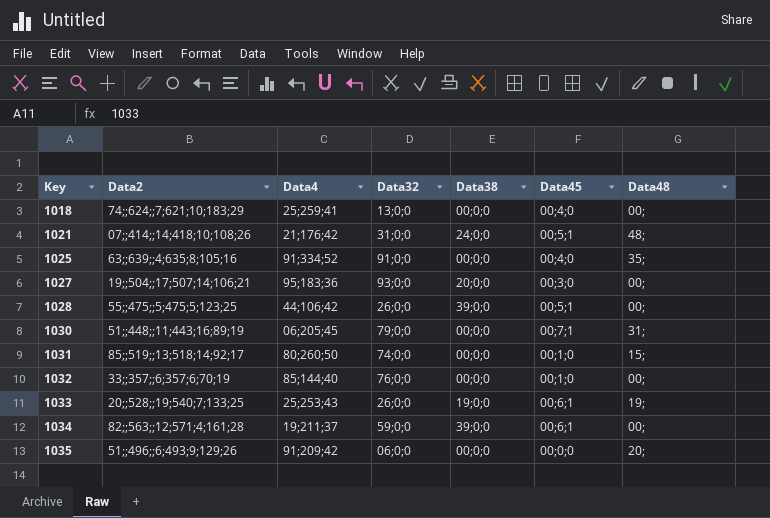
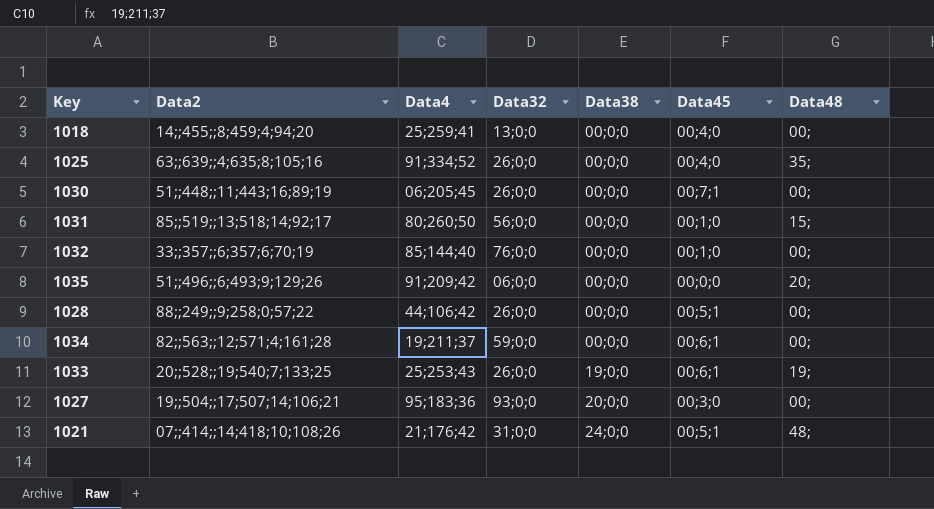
row order: Key ascending -> Data38 ascending
1018 | Data2: 74;;624;;7;621;10;183;29 -> 14;;455;;8;459;4;94;20
1025 | Data32: 91;0;0 -> 26;0;0
1030 | Data32: 79;0;0 -> 26;0;0
1030 | Data48: 31; -> 00;
1031 | Data32: 74;0;0 -> 56;0;0
1028 | Data2: 55;;475;;5;475;5;123;25 -> 88;;249;;9;258;0;57;22
1028 | Data38: 39;0;0 -> 00;0;0
1034 | Data38: 39;0;0 -> 00;0;0

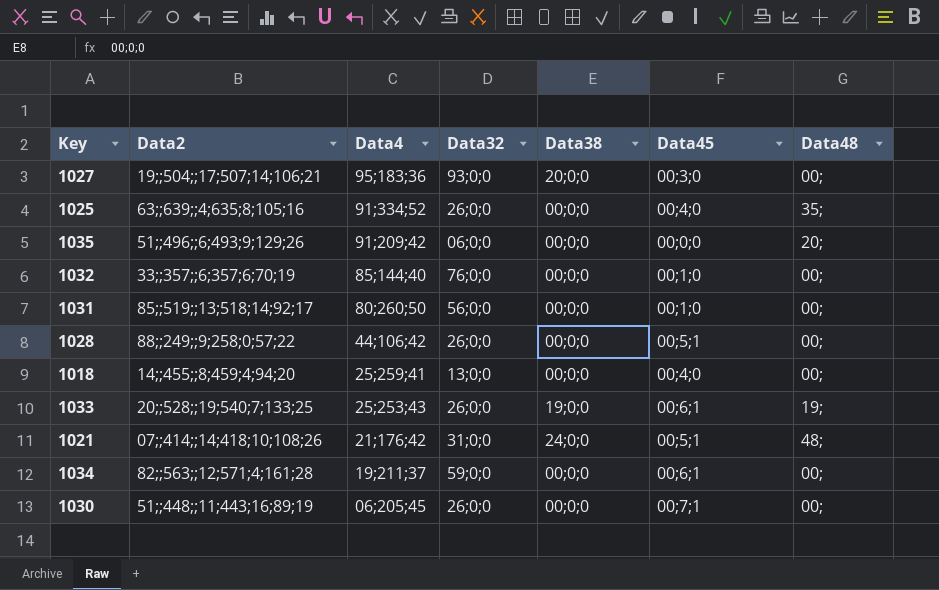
row order: Data38 ascending -> Data4 descending
1031 | Data48: 15; -> 00;

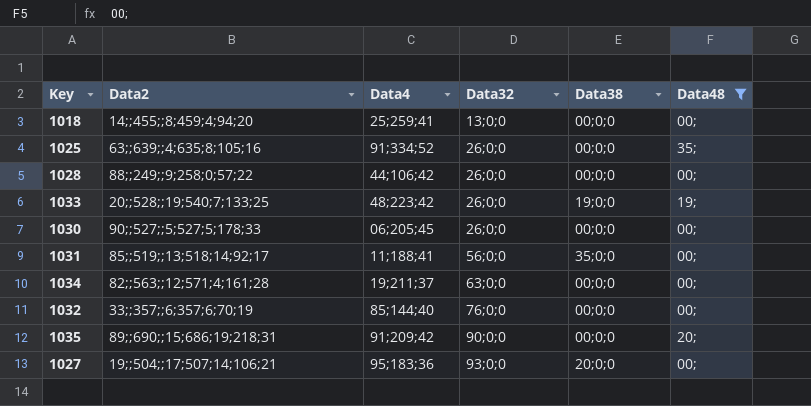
filter: none -> Data48 != 48;
row order: Data4 descending -> Data32 ascending
column Data45 | position: 6 -> none
1033 | Data4: 25;253;43 -> 48;223;42
1030 | Data2: 51;;448;;11;443;16;89;19 -> 90;;527;;5;527;5;178;33
1031 | Data4: 80;260;50 -> 11;188;41
1031 | Data38: 00;0;0 -> 35;0;0
1034 | Data32: 59;0;0 -> 63;0;0
1035 | Data2: 51;;496;;6;493;9;129;26 -> 89;;690;;15;686;19;218;31
1035 | Data32: 06;0;0 -> 90;0;0

